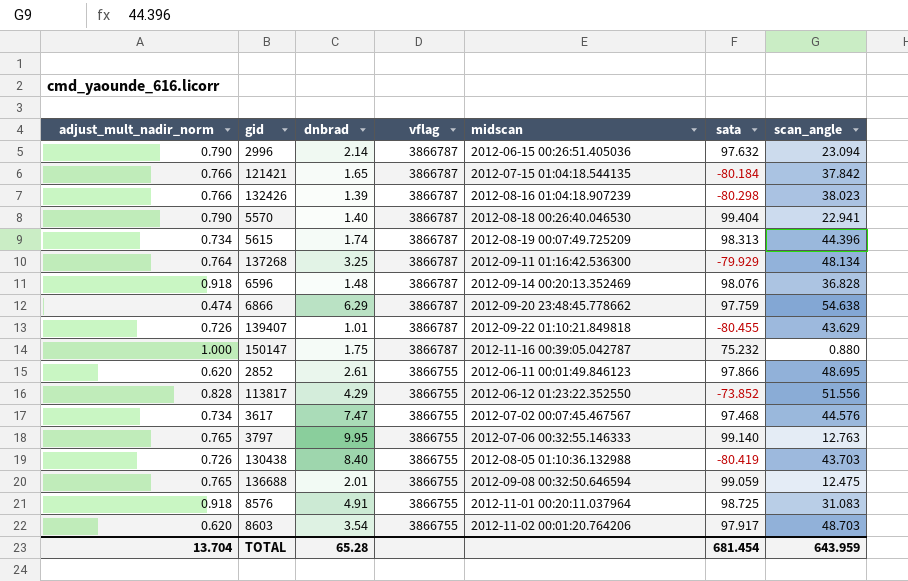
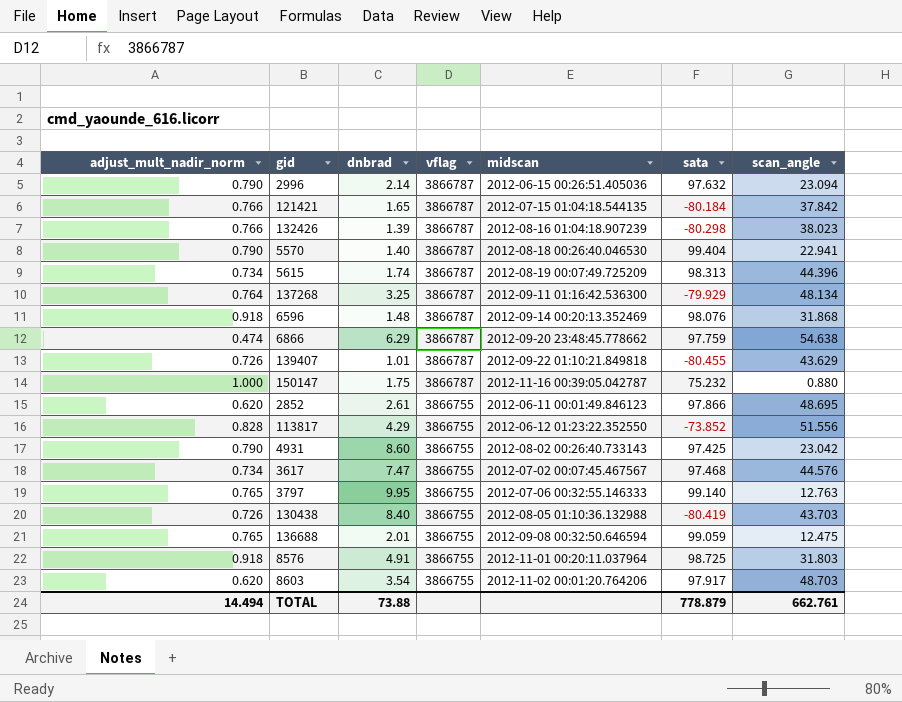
6596 | scan_angle: 36.828 -> 31.868
row 4931: none -> 0.790 | 8.60 | 3866755 | 2012-08-02 00:26:40.733143 | 97.425 | 23.042
8576 | scan_angle: 31.083 -> 31.803
TOTAL | adjust_mult_nadir_norm: 13.704 -> 14.494
TOTAL | dnbrad: 65.28 -> 73.88
TOTAL | sata: 681.454 -> 778.879
TOTAL | scan_angle: 643.959 -> 662.761

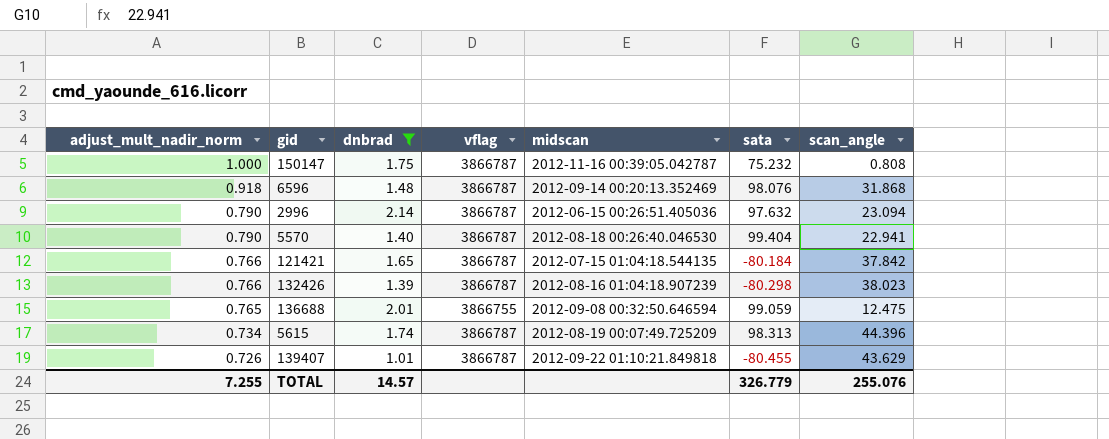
filter: none -> dnbrad <= 2.14
row order: vflag descending -> adjust_mult_nadir_norm descending
150147 | scan_angle: 0.880 -> 0.808
TOTAL | adjust_mult_nadir_norm: 14.494 -> 7.255
TOTAL | dnbrad: 73.88 -> 14.57
TOTAL | sata: 778.879 -> 326.779
TOTAL | scan_angle: 662.761 -> 255.076

